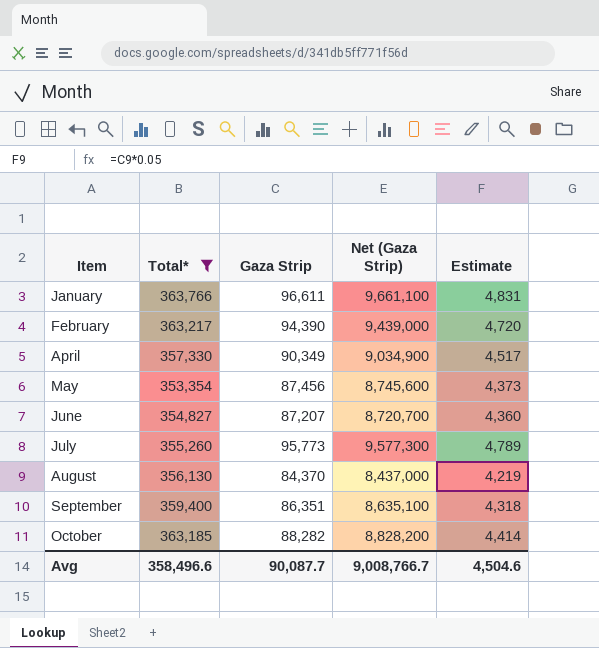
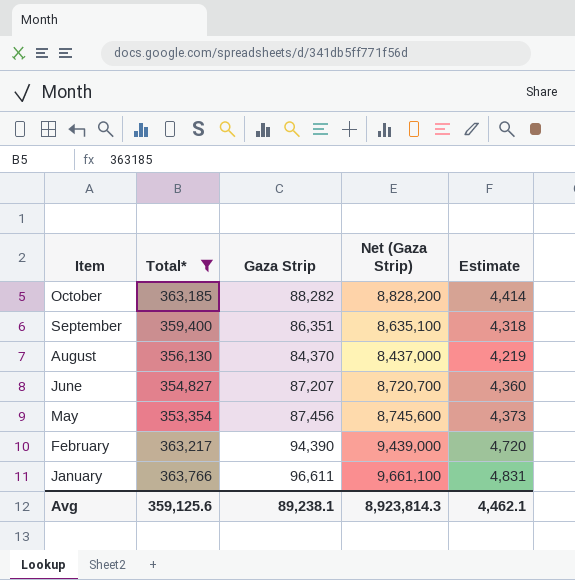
row order: Item ascending -> Item descending
row April: 357,330 | 90,349 | 9,034,900 | 4,517 -> none
row July: 355,260 | 95,773 | 9,577,300 | 4,789 -> none
Avg | Total*: 358,496.6 -> 359,125.6
Avg | Gaza Strip: 90,087.7 -> 89,238.1
Avg | Net (Gaza Strip): 9,008,766.7 -> 8,923,814.3
Avg | Estimate: 4,504.6 -> 4,462.1

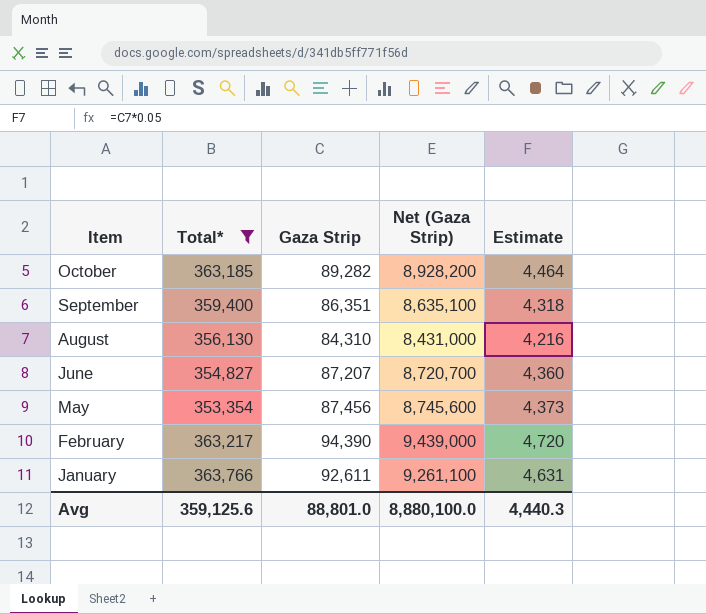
October | Gaza Strip: 88,282 -> 89,282
October | Net (Gaza Strip): 8,828,200 -> 8,928,200
October | Estimate: 4,414 -> 4,464
August | Gaza Strip: 84,370 -> 84,310
August | Net (Gaza Strip): 8,437,000 -> 8,431,000
August | Estimate: 4,219 -> 4,216
January | Gaza Strip: 96,611 -> 92,611
January | Net (Gaza Strip): 9,661,100 -> 9,261,100
January | Estimate: 4,831 -> 4,631
Avg | Gaza Strip: 89,238.1 -> 88,801.0
Avg | Net (Gaza Strip): 8,923,814.3 -> 8,880,100.0
Avg | Estimate: 4,462.1 -> 4,440.3

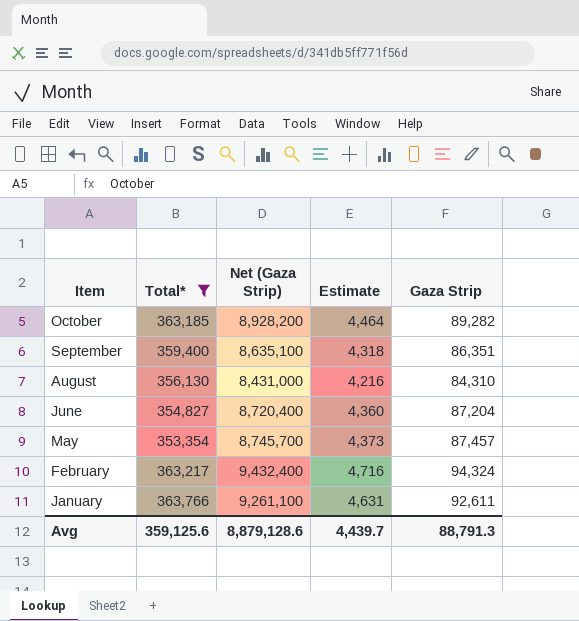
column Gaza Strip | position: 3 -> 5
June | Net (Gaza Strip): 8,720,700 -> 8,720,400
June | Gaza Strip: 87,207 -> 87,204
May | Net (Gaza Strip): 8,745,600 -> 8,745,700
May | Gaza Strip: 87,456 -> 87,457
February | Net (Gaza Strip): 9,439,000 -> 9,432,400
February | Estimate: 4,720 -> 4,716
February | Gaza Strip: 94,390 -> 94,324
Avg | Net (Gaza Strip): 8,880,100.0 -> 8,879,128.6
Avg | Estimate: 4,440.3 -> 4,439.7
Avg | Gaza Strip: 88,801.0 -> 88,791.3

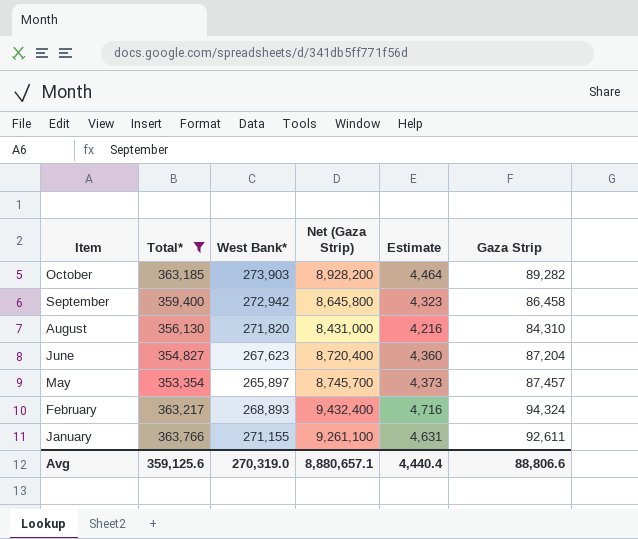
column West Bank* | formula: none -> [Total*] - [Gaza Strip]
September | Net (Gaza Strip): 8,635,100 -> 8,645,800
September | Estimate: 4,318 -> 4,323
September | Gaza Strip: 86,351 -> 86,458
Avg | Net (Gaza Strip): 8,879,128.6 -> 8,880,657.1
Avg | Estimate: 4,439.7 -> 4,440.4
Avg | Gaza Strip: 88,791.3 -> 88,806.6

